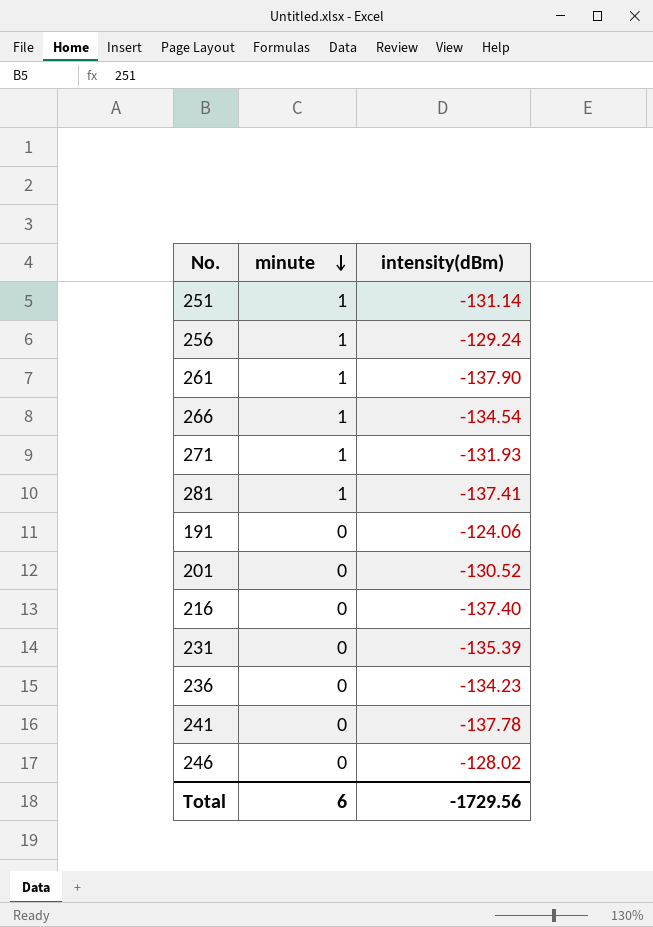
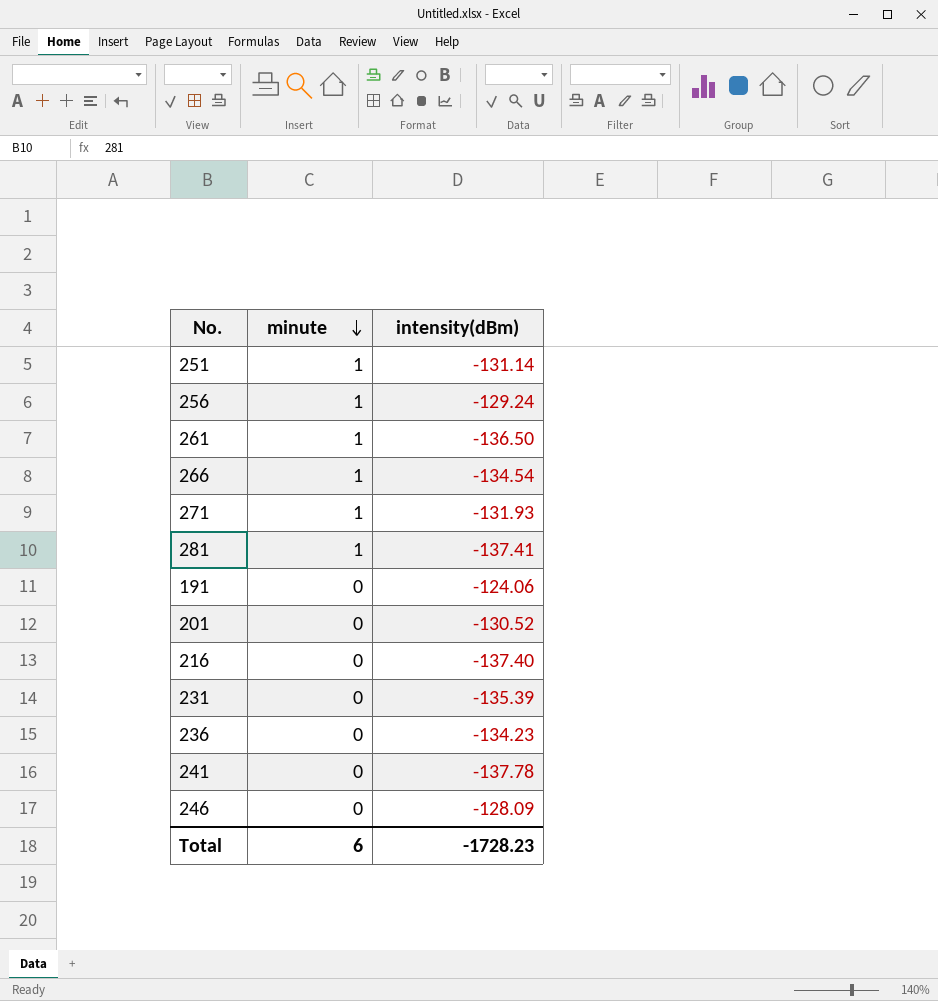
261 | intensity(dBm): -137.90 -> -136.50
246 | intensity(dBm): -128.02 -> -128.09
Total | intensity(dBm): -1729.56 -> -1728.23

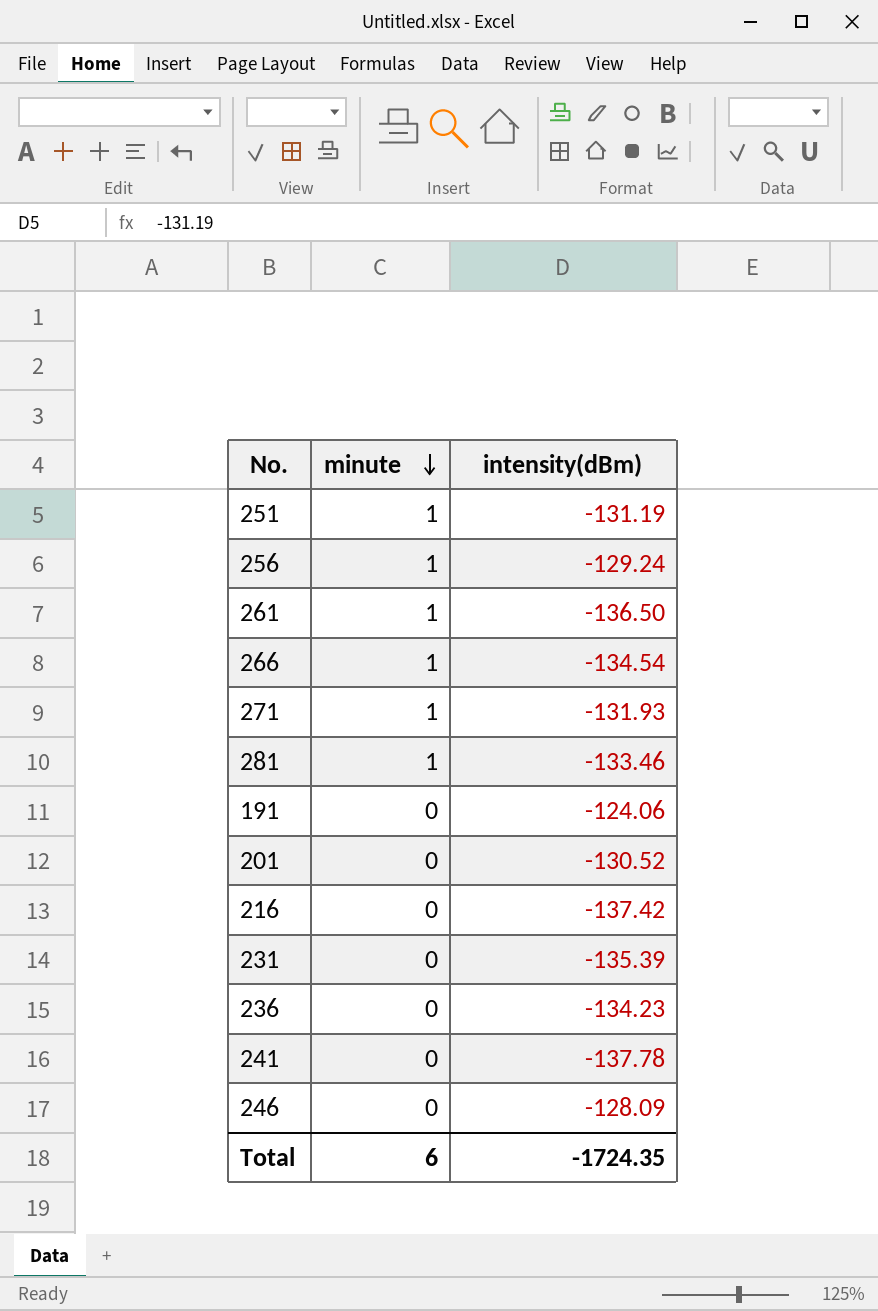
251 | intensity(dBm): -131.14 -> -131.19
281 | intensity(dBm): -137.41 -> -133.46
216 | intensity(dBm): -137.40 -> -137.42
Total | intensity(dBm): -1728.23 -> -1724.35

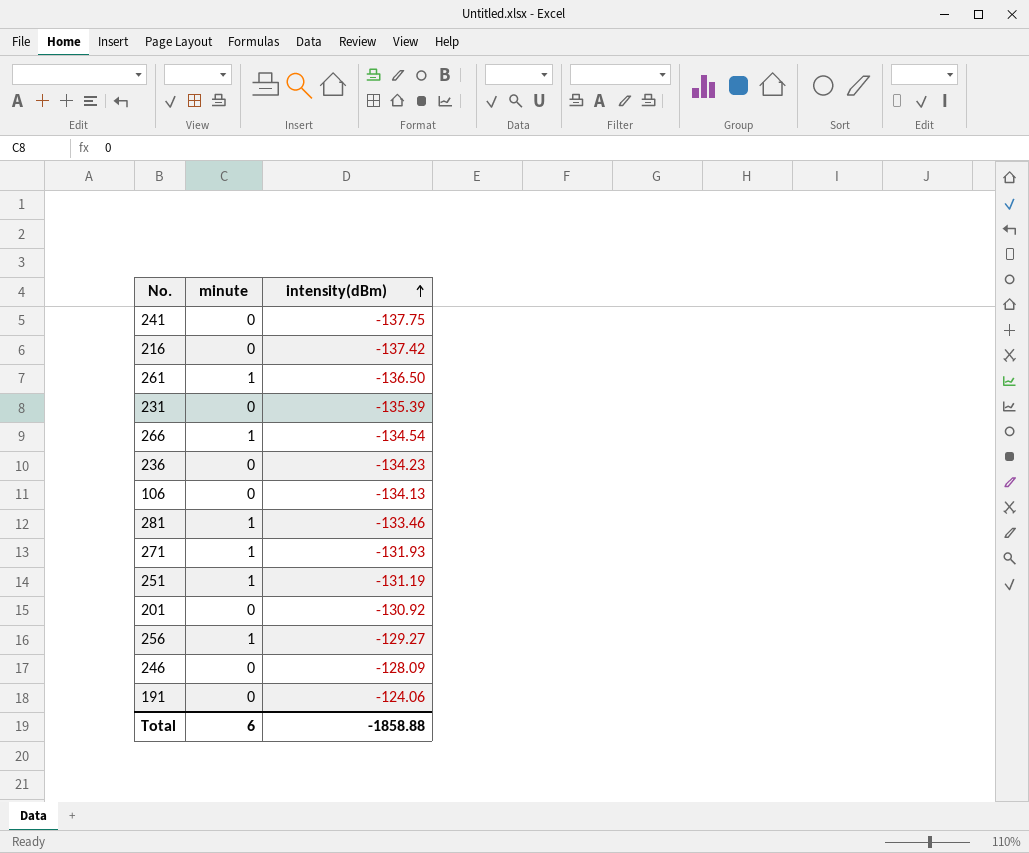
row order: minute descending -> intensity(dBm) ascending
241 | intensity(dBm): -137.78 -> -137.75
row 106: none -> 0 | -134.13
201 | intensity(dBm): -130.52 -> -130.92
256 | intensity(dBm): -129.24 -> -129.27
Total | intensity(dBm): -1724.35 -> -1858.88

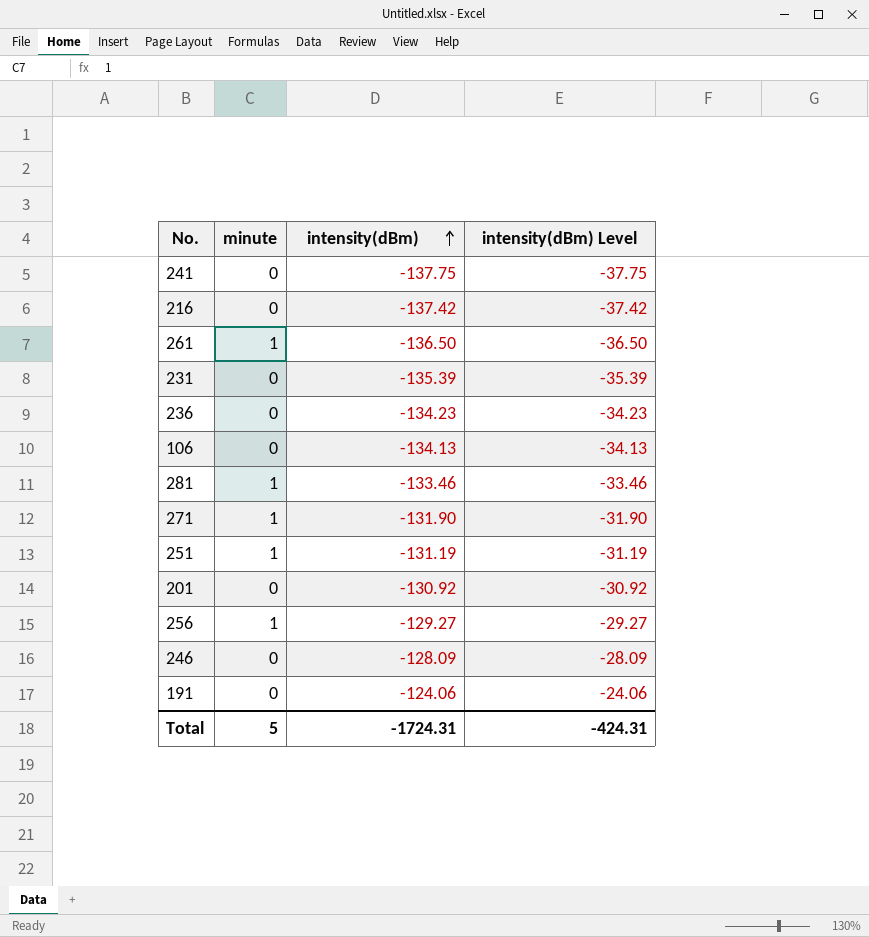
column intensity(dBm) Level | formula: none -> [intensity(dBm)] + 100
row 266: 1 | -134.54 -> none
271 | intensity(dBm): -131.93 -> -131.90
Total | minute: 6 -> 5
Total | intensity(dBm): -1858.88 -> -1724.31

